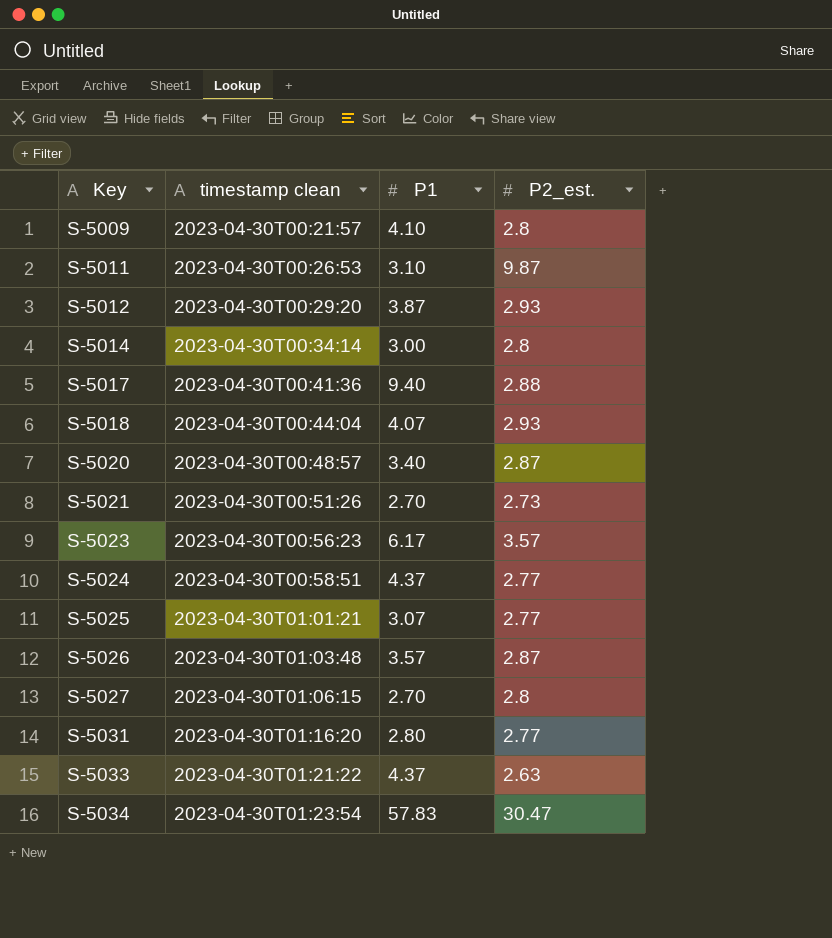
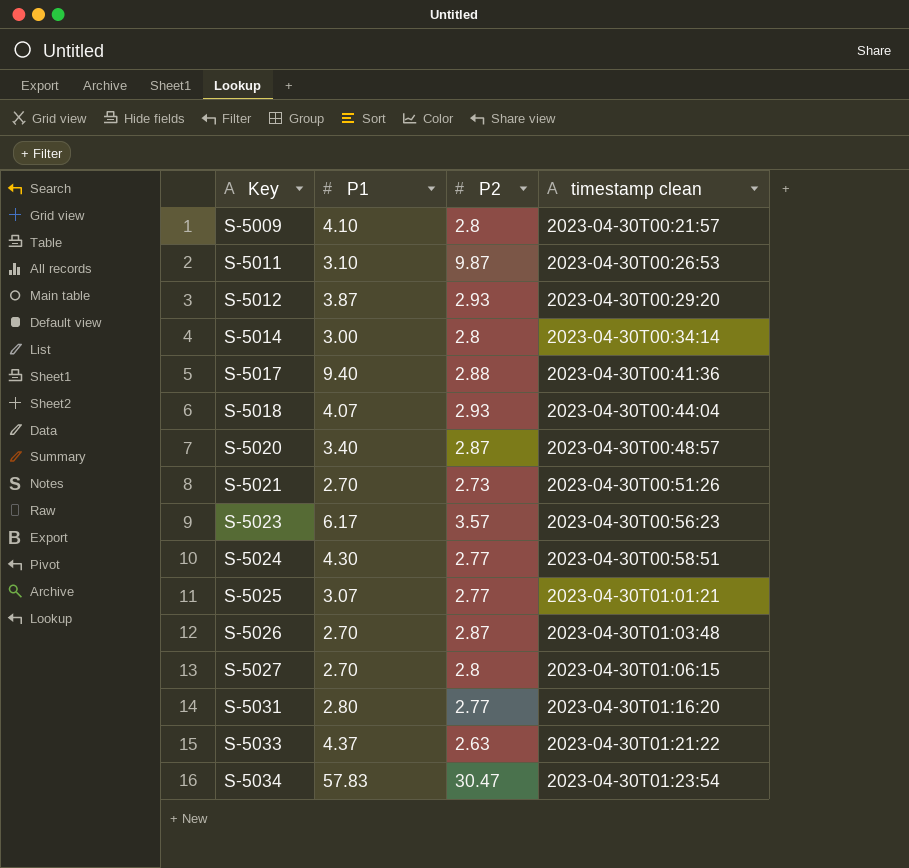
column name: P2_est. -> P2
column timestamp clean | position: 2 -> 4
S-5024 | P1: 4.37 -> 4.30
S-5026 | P1: 3.57 -> 2.70

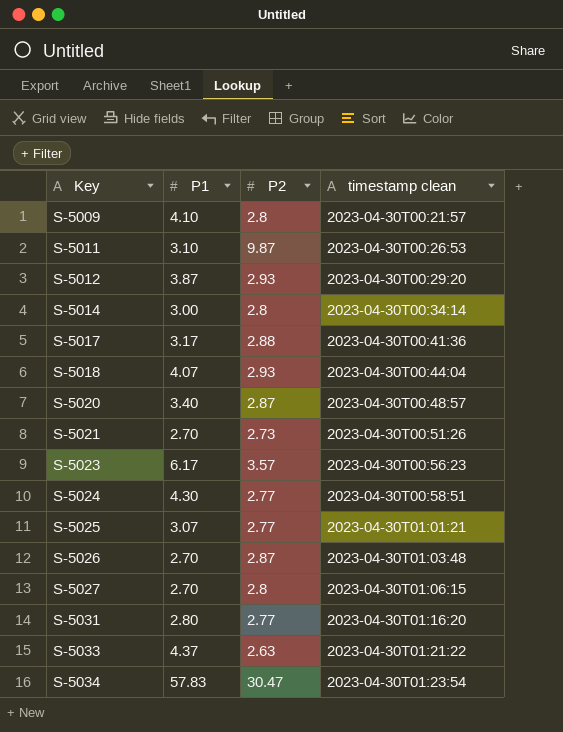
S-5017 | P1: 9.40 -> 3.17

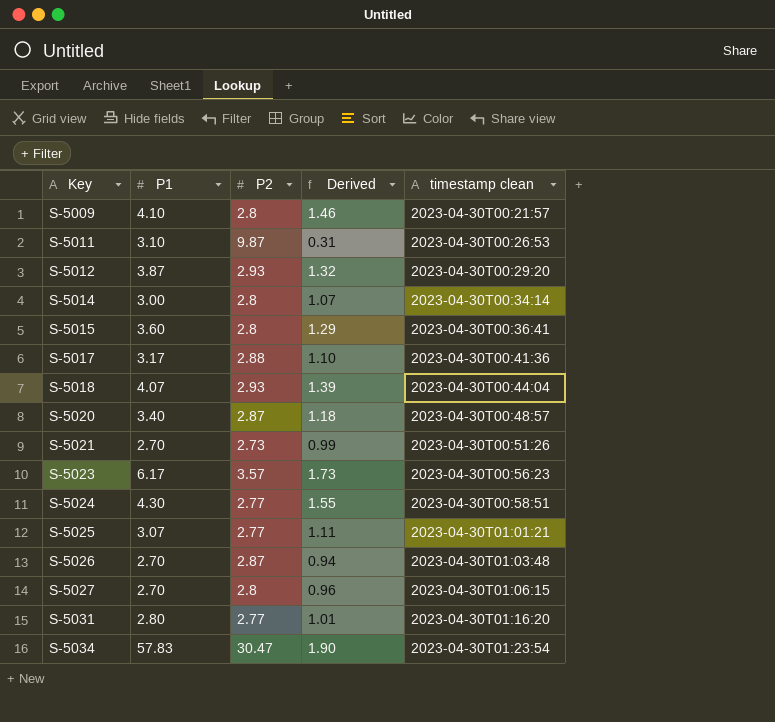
column Derived | formula: none -> [P1] / [P2]
row S-5033: 4.37 | 2.63 | 2023-04-30T01:21:22 -> none
row S-5015: none -> 3.60 | 2.8 | 1.29 | 2023-04-30T00:36:41

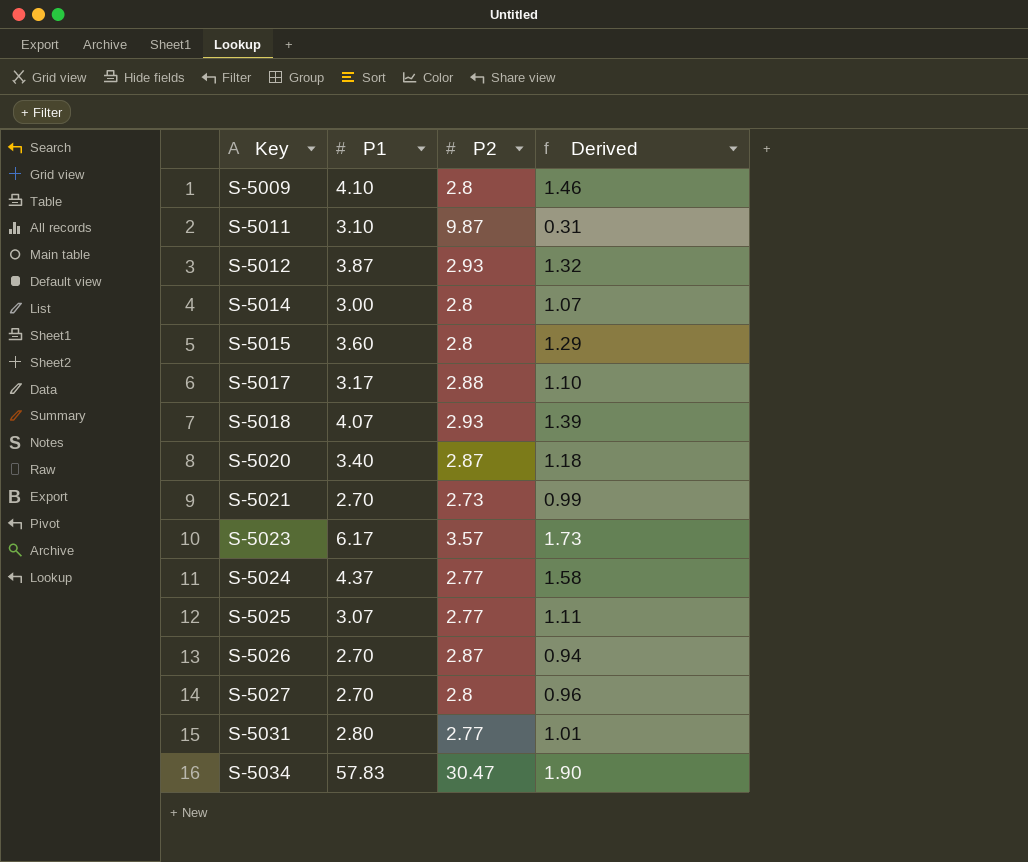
column timestamp clean | position: 5 -> none
S-5024 | P1: 4.30 -> 4.37
S-5024 | Derived: 1.55 -> 1.58

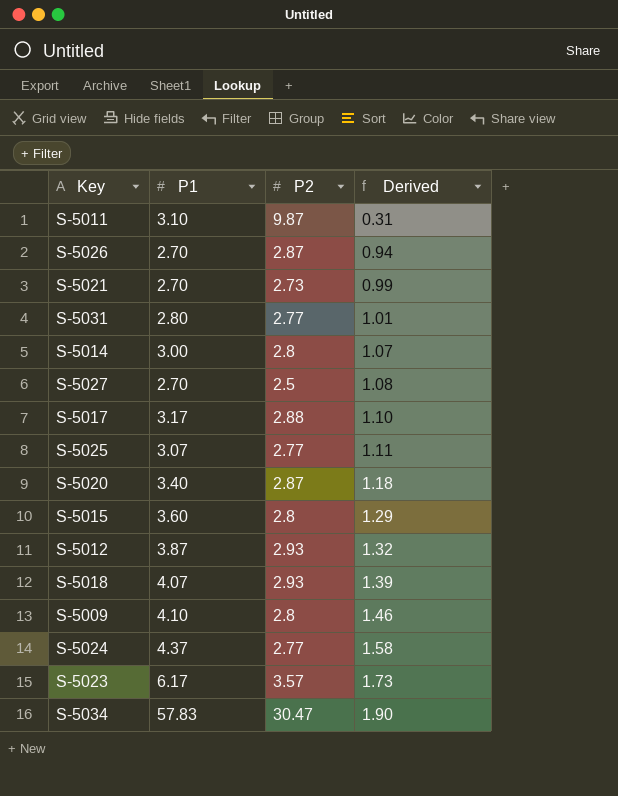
row order: Key ascending -> Derived ascending
S-5027 | P2: 2.8 -> 2.5
S-5027 | Derived: 0.96 -> 1.08

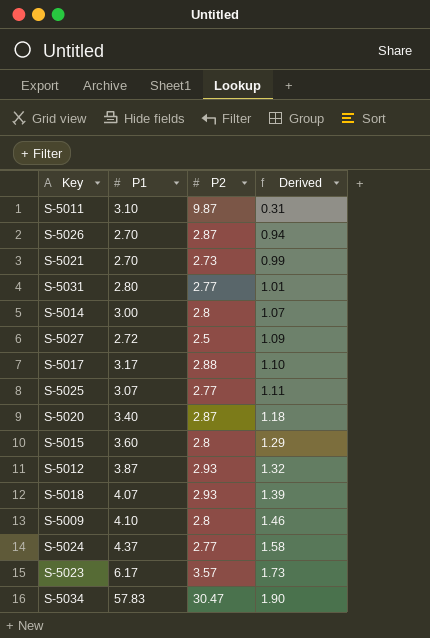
S-5027 | P1: 2.70 -> 2.72
S-5027 | Derived: 1.08 -> 1.09

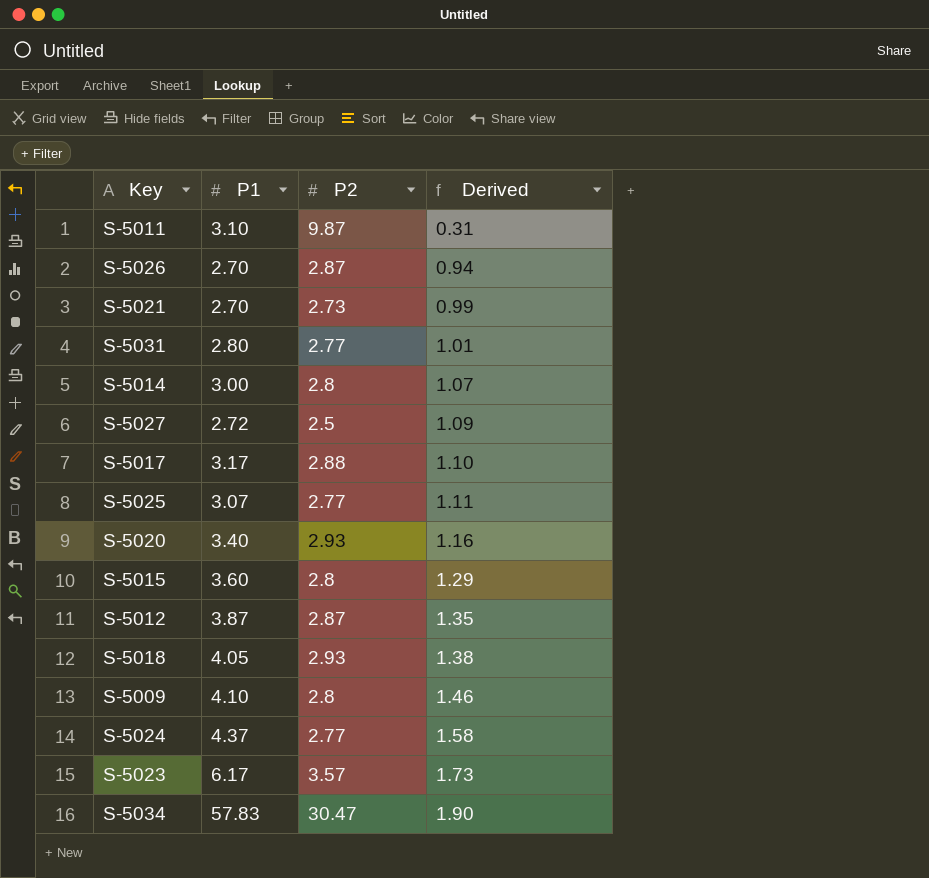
S-5020 | P2: 2.87 -> 2.93
S-5020 | Derived: 1.18 -> 1.16
S-5012 | P2: 2.93 -> 2.87
S-5012 | Derived: 1.32 -> 1.35
S-5018 | P1: 4.07 -> 4.05
S-5018 | Derived: 1.39 -> 1.38

